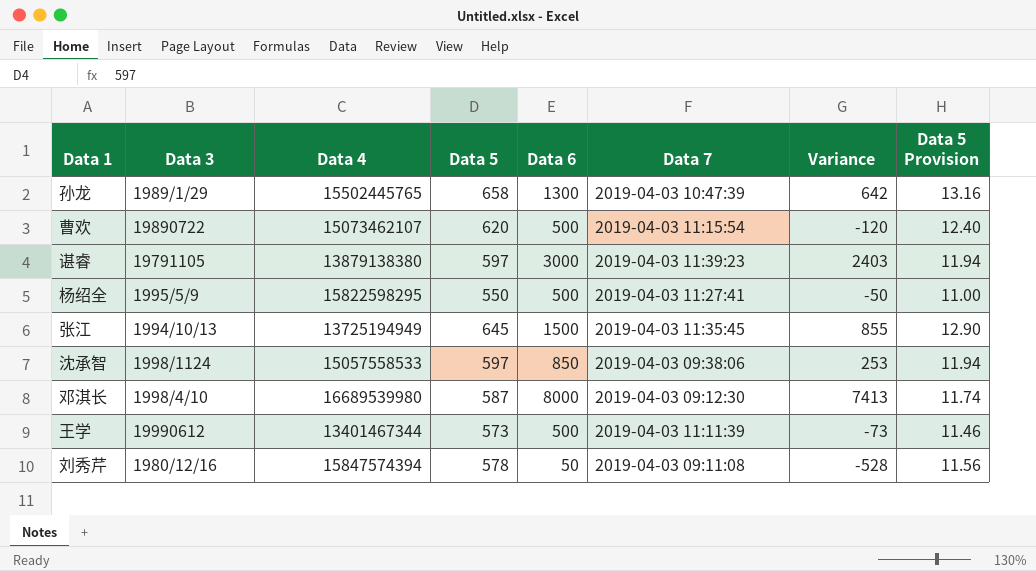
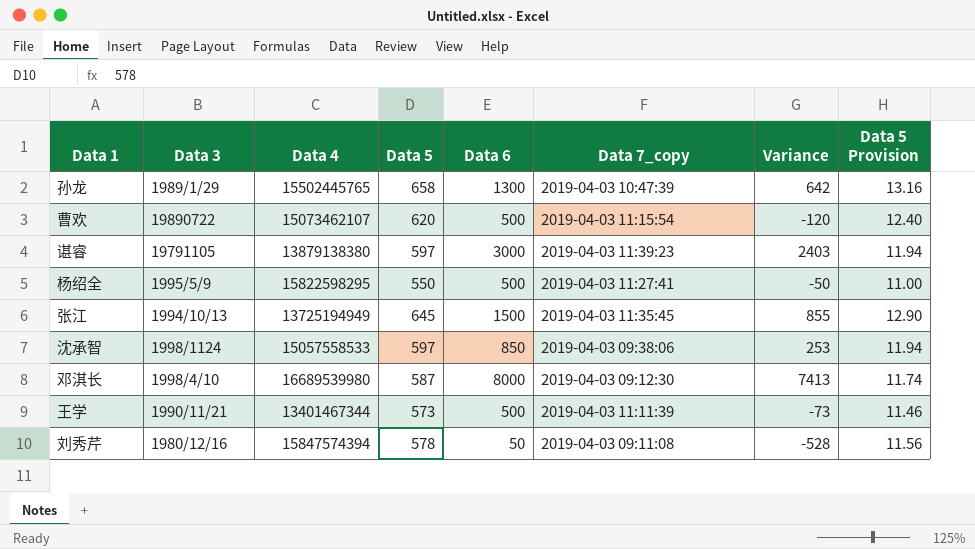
column name: Data 7 -> Data 7_copy
王学 | Data 3: 19990612 -> 1990/11/21

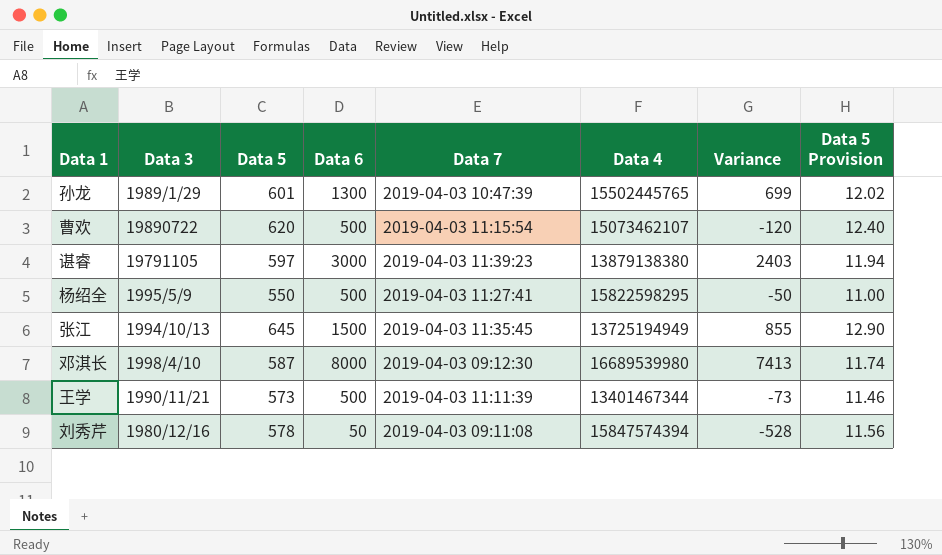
column name: Data 7_copy -> Data 7
column Data 4 | position: 3 -> 6
row 沈承智: 1998/1124 | 15057558533 | 597 | 850 | 2019-04-03 09:38:06 | 253 | 11.94 -> none
孙龙 | Data 5: 658 -> 601
孙龙 | Variance: 642 -> 699
孙龙 | Data 5 Provision: 13.16 -> 12.02

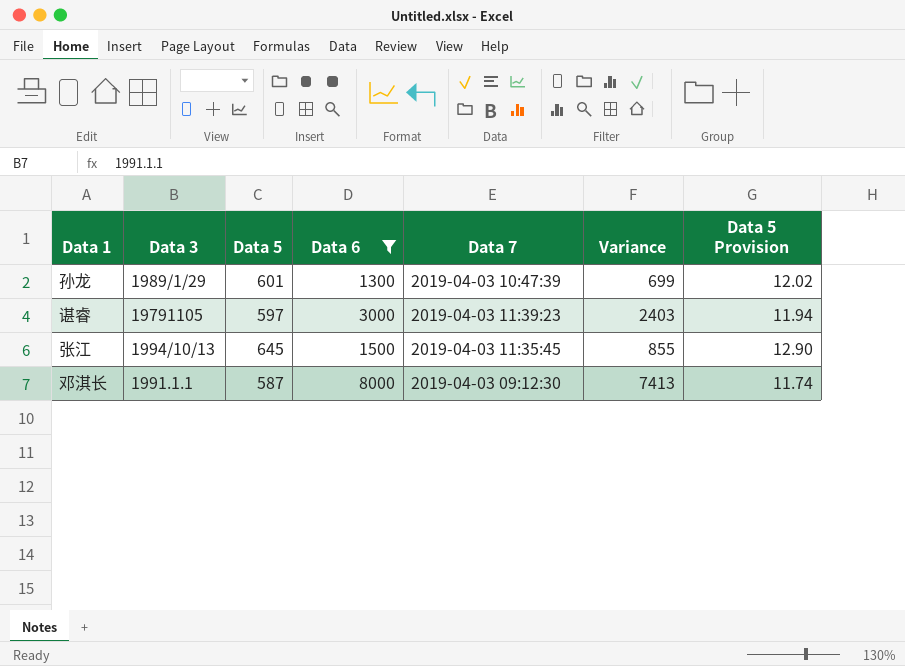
filter: none -> Data 6 >= 1300
column Data 4 | position: 6 -> none
邓淇长 | Data 3: 1998/4/10 -> 1991.1.1

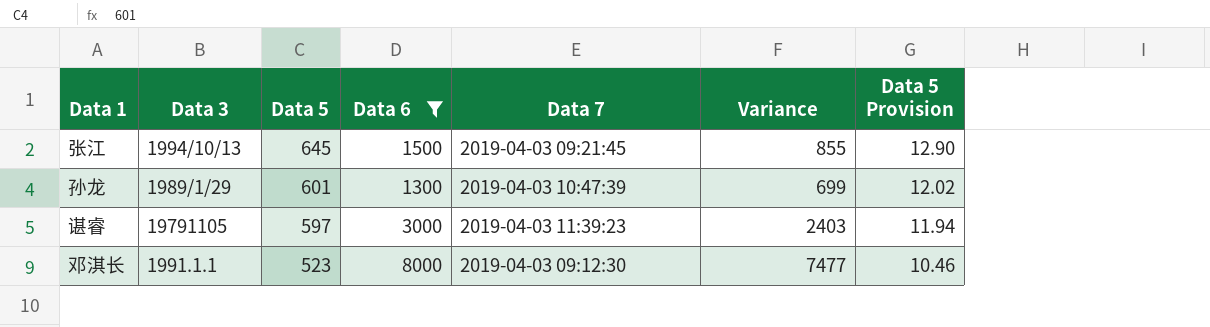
row order: none -> Data 5 descending
张江 | Data 7: 2019-04-03 11:35:45 -> 2019-04-03 09:21:45
邓淇长 | Data 5: 587 -> 523
邓淇长 | Variance: 7413 -> 7477
邓淇长 | Data 5 Provision: 11.74 -> 10.46

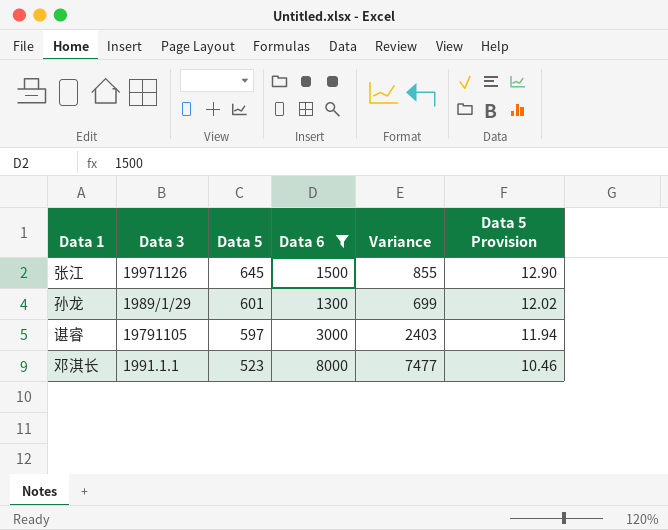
column Data 7 | position: 5 -> none
张江 | Data 3: 1994/10/13 -> 19971126

